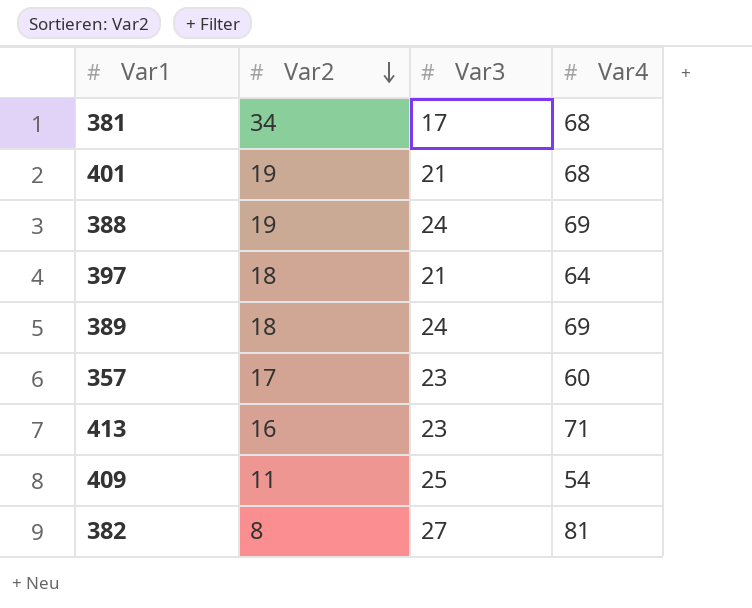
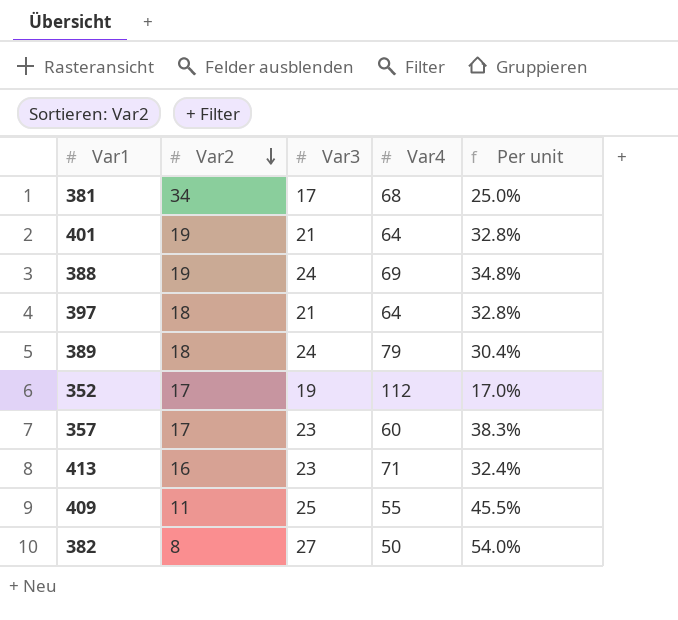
column Per unit | formula: none -> [Var3] / [Var4]
401 | Var4: 68 -> 64
389 | Var4: 69 -> 79
row 352: none -> 17 | 19 | 112 | 17.0%
409 | Var4: 54 -> 55
382 | Var4: 81 -> 50

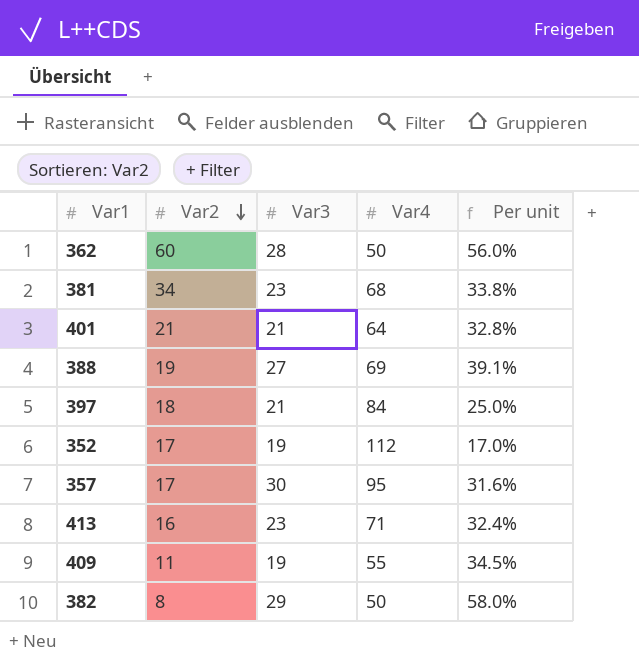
row 389: 18 | 24 | 79 | 30.4% -> none
row 362: none -> 60 | 28 | 50 | 56.0%
381 | Var3: 17 -> 23
381 | Per unit: 25.0% -> 33.8%
401 | Var2: 19 -> 21
388 | Var3: 24 -> 27
388 | Per unit: 34.8% -> 39.1%
397 | Var4: 64 -> 84
397 | Per unit: 32.8% -> 25.0%
357 | Var3: 23 -> 30
357 | Var4: 60 -> 95
357 | Per unit: 38.3% -> 31.6%
409 | Var3: 25 -> 19
409 | Per unit: 45.5% -> 34.5%
382 | Var3: 27 -> 29
382 | Per unit: 54.0% -> 58.0%

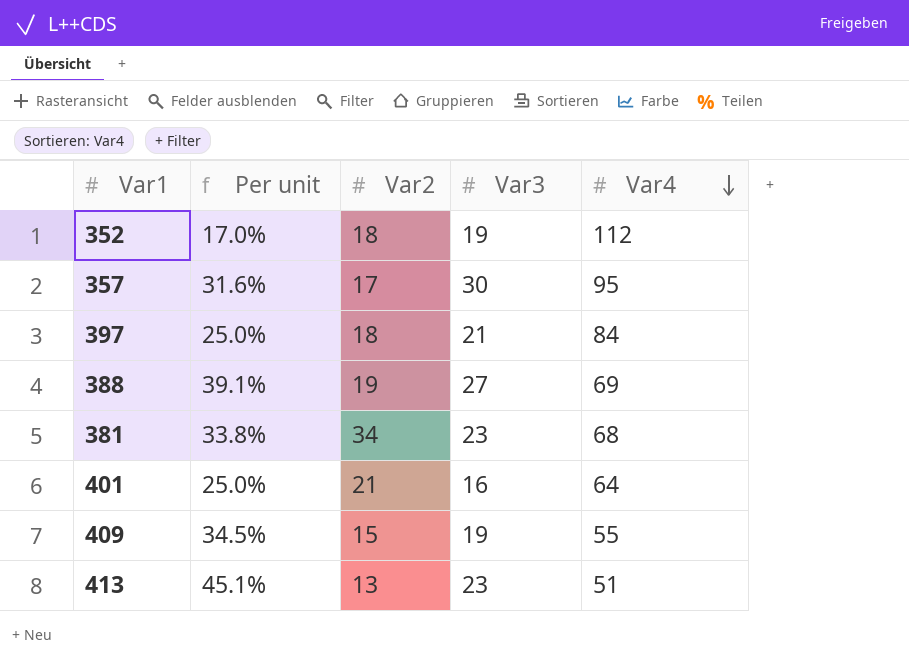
row order: Var2 descending -> Var4 descending
column Per unit | position: 5 -> 2
row 362: 60 | 28 | 50 | 56.0% -> none
row 382: 8 | 29 | 50 | 58.0% -> none
352 | Var2: 17 -> 18
401 | Per unit: 32.8% -> 25.0%
401 | Var3: 21 -> 16
409 | Var2: 11 -> 15
413 | Per unit: 32.4% -> 45.1%
413 | Var2: 16 -> 13
413 | Var4: 71 -> 51

